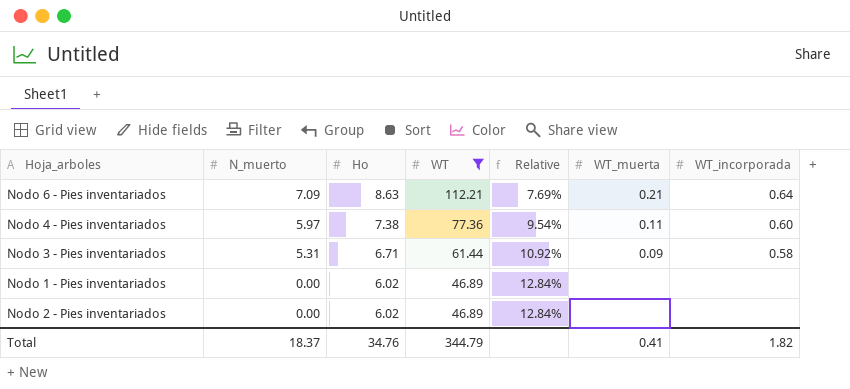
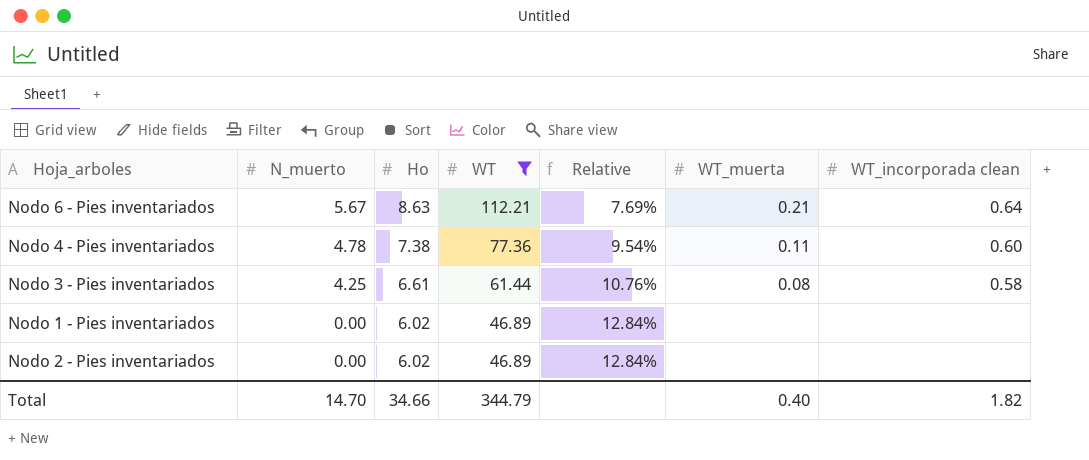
column name: WT_incorporada -> WT_incorporada clean
Nodo 6 - Pies inventariados | N_muerto: 7.09 -> 5.67
Nodo 4 - Pies inventariados | N_muerto: 5.97 -> 4.78
Nodo 3 - Pies inventariados | N_muerto: 5.31 -> 4.25
Nodo 3 - Pies inventariados | Ho: 6.71 -> 6.61
Nodo 3 - Pies inventariados | Relative: 10.92% -> 10.76%
Nodo 3 - Pies inventariados | WT_muerta: 0.09 -> 0.08
Total | N_muerto: 18.37 -> 14.70
Total | Ho: 34.76 -> 34.66
Total | WT_muerta: 0.41 -> 0.40

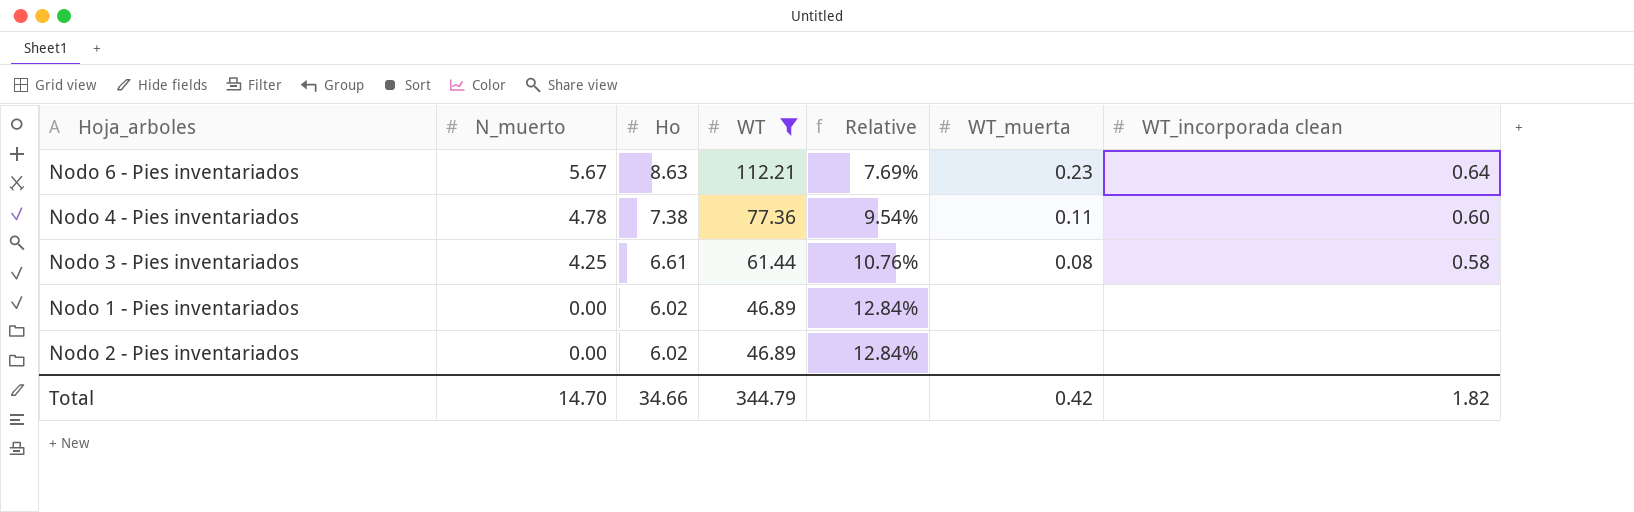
Nodo 6 - Pies inventariados | WT_muerta: 0.21 -> 0.23
Total | WT_muerta: 0.40 -> 0.42

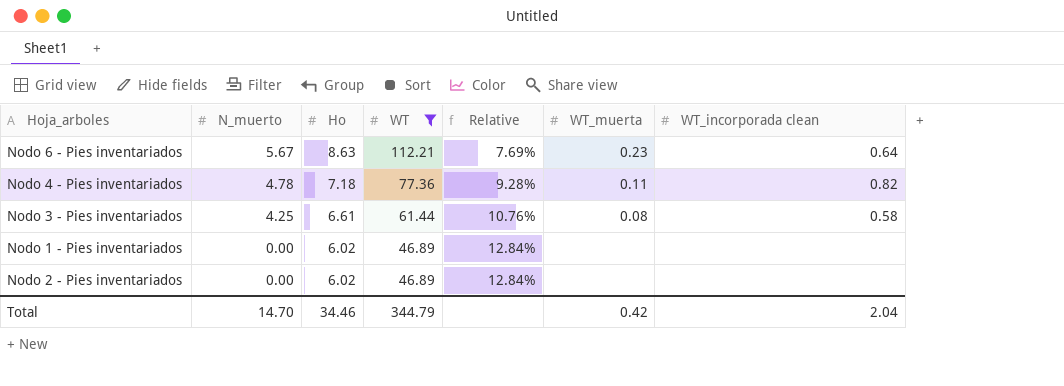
Nodo 4 - Pies inventariados | Ho: 7.38 -> 7.18
Nodo 4 - Pies inventariados | Relative: 9.54% -> 9.28%
Nodo 4 - Pies inventariados | WT_incorporada clean: 0.60 -> 0.82
Total | Ho: 34.66 -> 34.46
Total | WT_incorporada clean: 1.82 -> 2.04

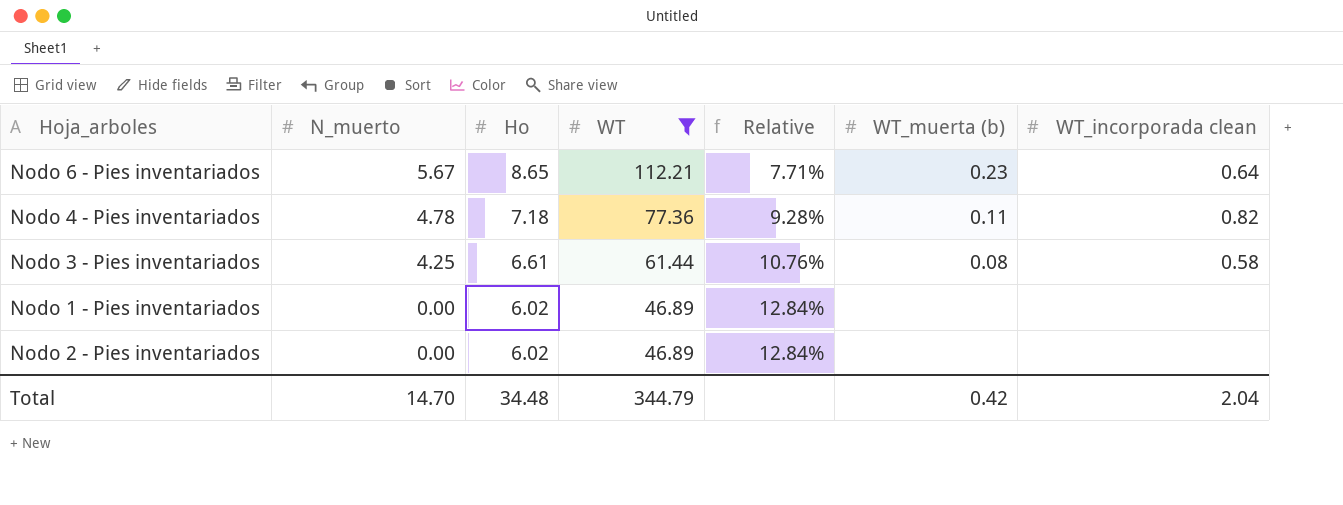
column name: WT_muerta -> WT_muerta (b)
Nodo 6 - Pies inventariados | Ho: 8.63 -> 8.65
Nodo 6 - Pies inventariados | Relative: 7.69% -> 7.71%
Total | Ho: 34.46 -> 34.48

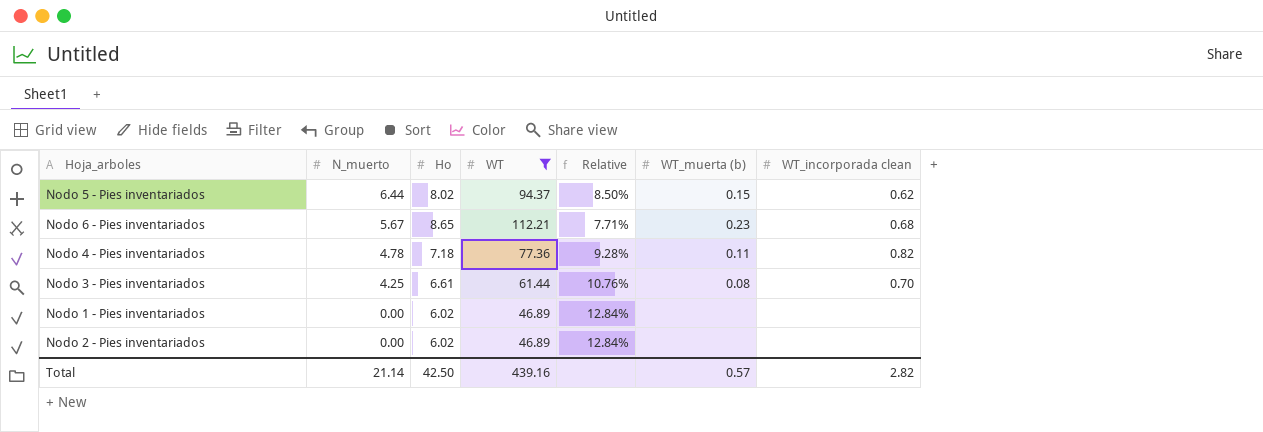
row Nodo 5 - Pies inventariados: none -> 6.44 | 8.02 | 94.37 | 8.50% | 0.15 | 0.62
Nodo 6 - Pies inventariados | WT_incorporada clean: 0.64 -> 0.68
Nodo 3 - Pies inventariados | WT_incorporada clean: 0.58 -> 0.70
Total | N_muerto: 14.70 -> 21.14
Total | Ho: 34.48 -> 42.50
Total | WT: 344.79 -> 439.16
Total | WT_muerta (b): 0.42 -> 0.57
Total | WT_incorporada clean: 2.04 -> 2.82

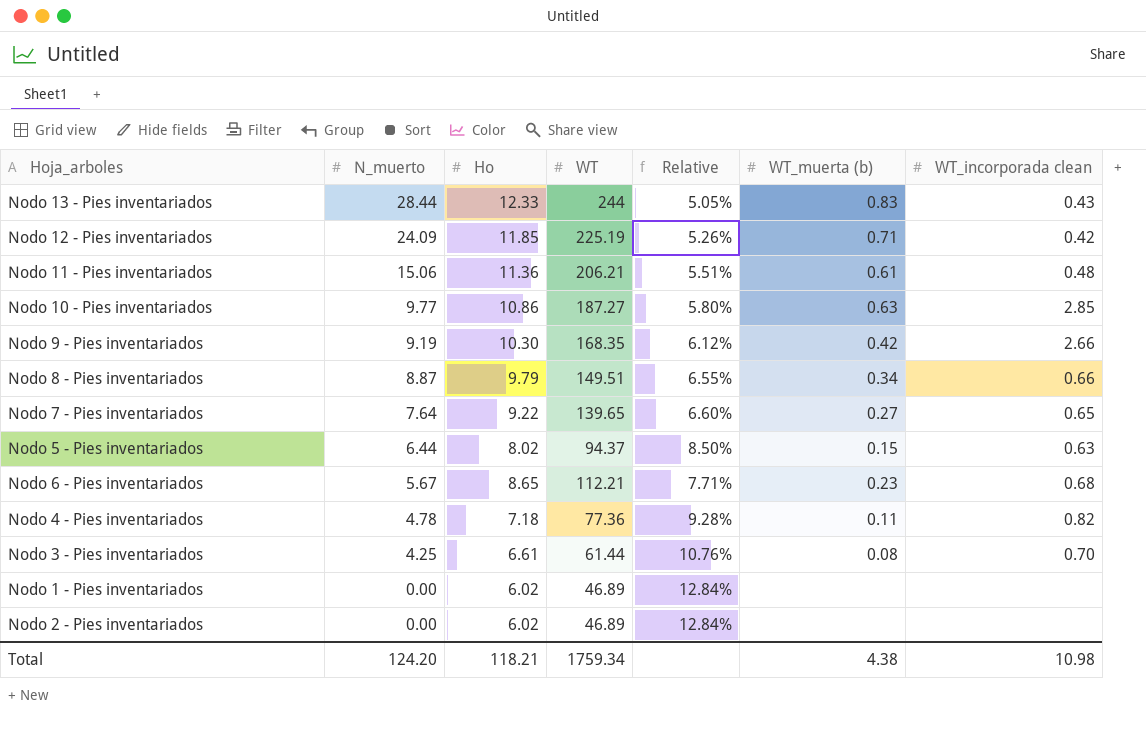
filter: WT <= 112.21 -> none
Nodo 5 - Pies inventariados | WT_incorporada clean: 0.62 -> 0.63
Total | N_muerto: 21.14 -> 124.20
Total | Ho: 42.50 -> 118.21
Total | WT: 439.16 -> 1759.34
Total | WT_muerta (b): 0.57 -> 4.38
Total | WT_incorporada clean: 2.82 -> 10.98

